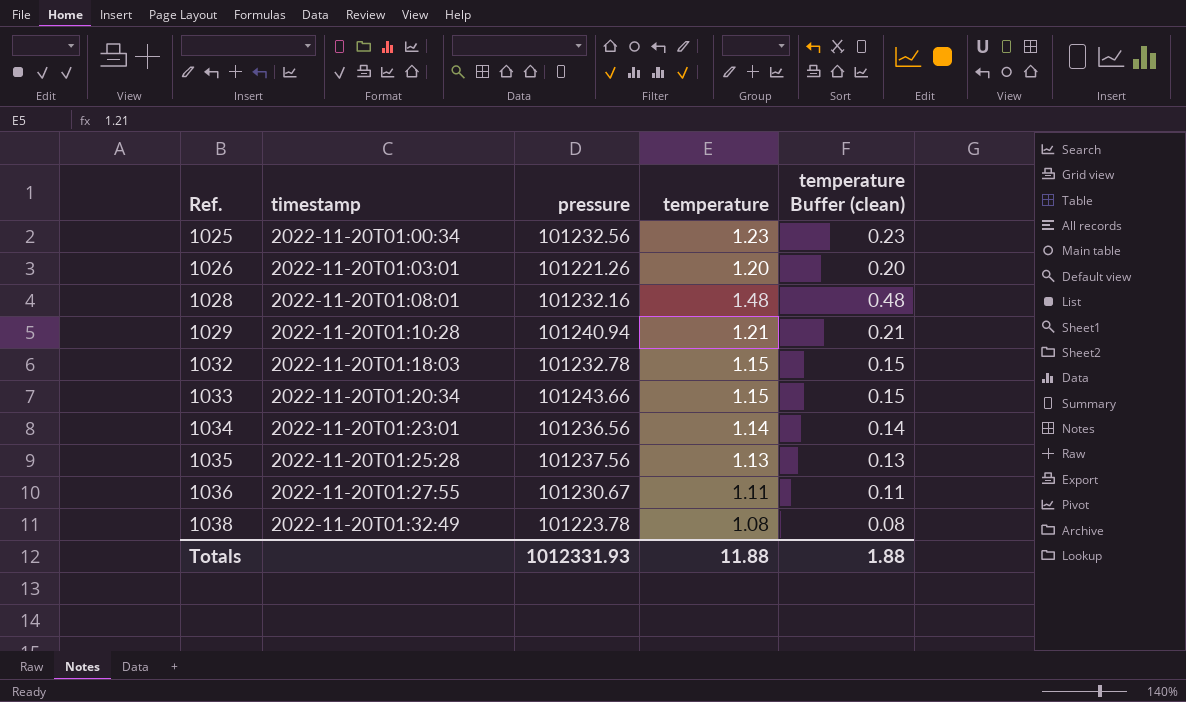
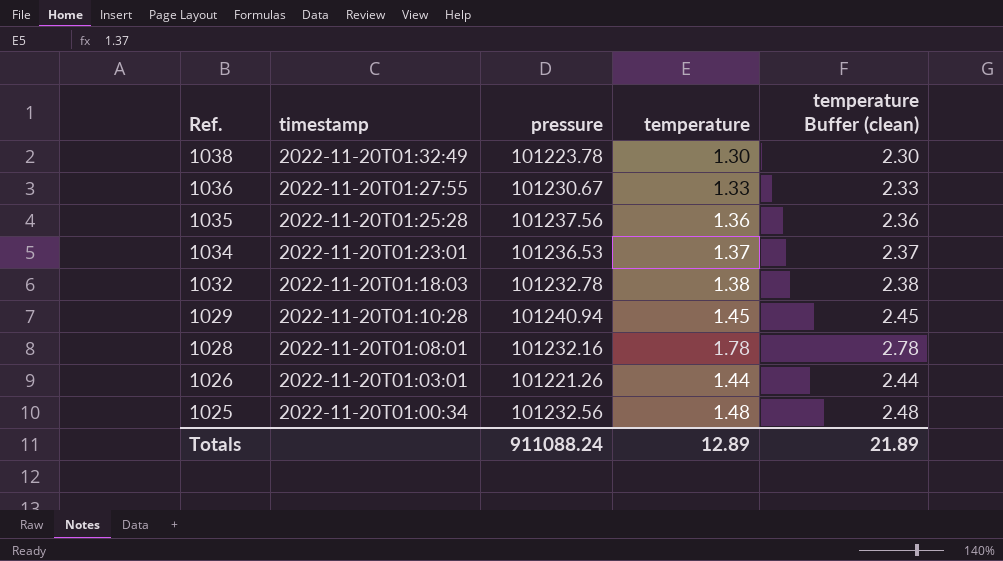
row order: Ref. ascending -> Ref. descending
column temperature Buffer (clean) | formula: [temperature] - 1 -> [temperature] + 1
row 1033: 2022-11-20T01:20:34 | 101243.66 | 1.15 | 0.15 -> none
1038 | temperature: 1.08 -> 1.30
1036 | temperature: 1.11 -> 1.33
1035 | temperature: 1.13 -> 1.36
1034 | pressure: 101236.56 -> 101236.53
1034 | temperature: 1.14 -> 1.37
1032 | temperature: 1.15 -> 1.38
1029 | temperature: 1.21 -> 1.45
1028 | temperature: 1.48 -> 1.78
1026 | temperature: 1.20 -> 1.44
1025 | temperature: 1.23 -> 1.48
Totals | pressure: 1012331.93 -> 911088.24
Totals | temperature: 11.88 -> 12.89
Totals | temperature Buffer (clean): 1.88 -> 21.89

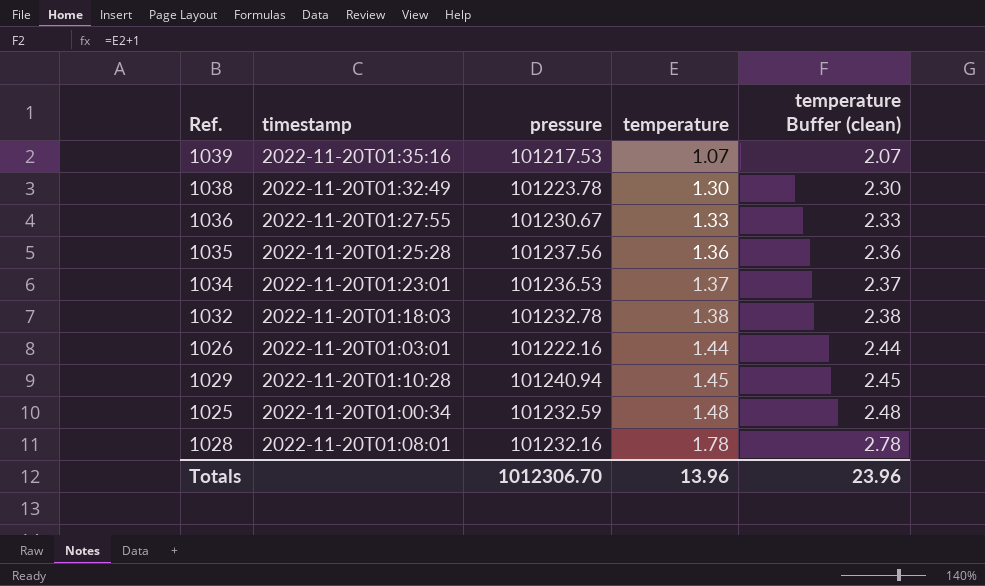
row order: Ref. descending -> temperature ascending
row 1039: none -> 2022-11-20T01:35:16 | 101217.53 | 1.07 | 2.07
1026 | pressure: 101221.26 -> 101222.16
1025 | pressure: 101232.56 -> 101232.59
Totals | pressure: 911088.24 -> 1012306.70
Totals | temperature: 12.89 -> 13.96
Totals | temperature Buffer (clean): 21.89 -> 23.96

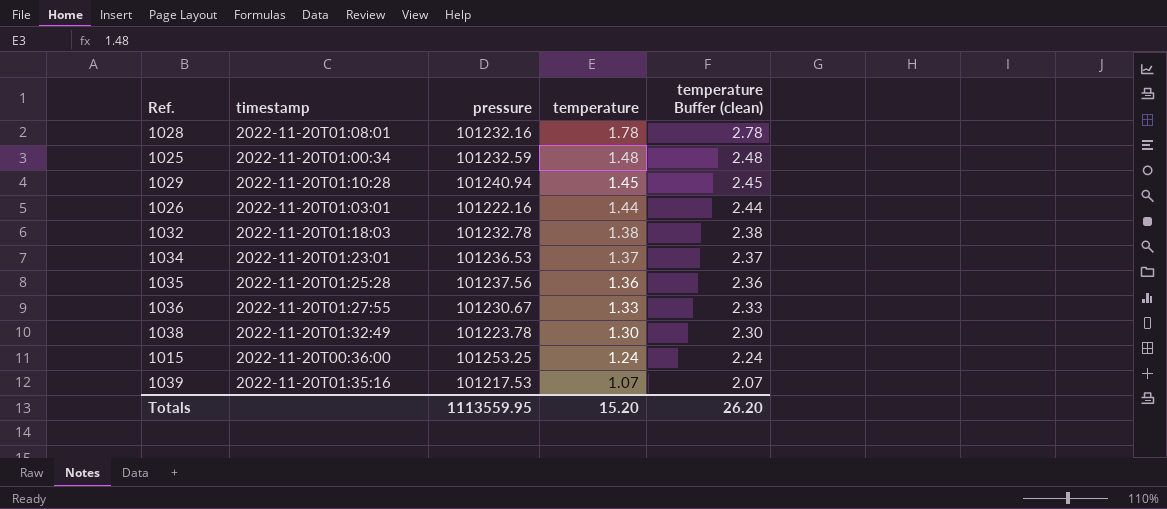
row order: temperature ascending -> temperature descending
row 1015: none -> 2022-11-20T00:36:00 | 101253.25 | 1.24 | 2.24
Totals | pressure: 1012306.70 -> 1113559.95
Totals | temperature: 13.96 -> 15.20
Totals | temperature Buffer (clean): 23.96 -> 26.20

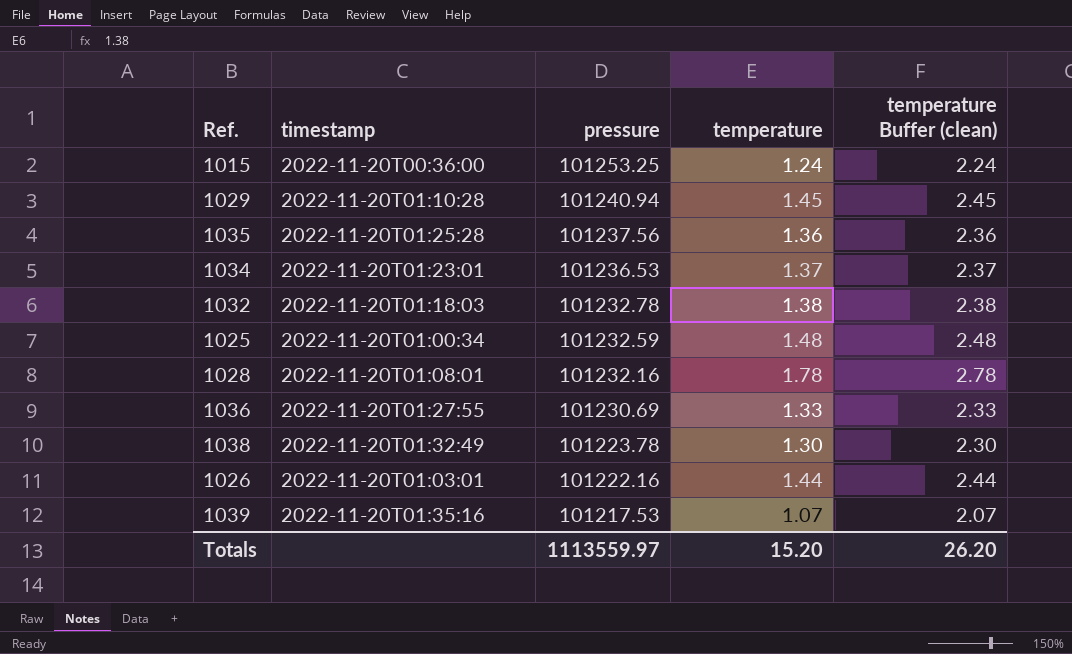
row order: temperature descending -> pressure descending
1036 | pressure: 101230.67 -> 101230.69
Totals | pressure: 1113559.95 -> 1113559.97

